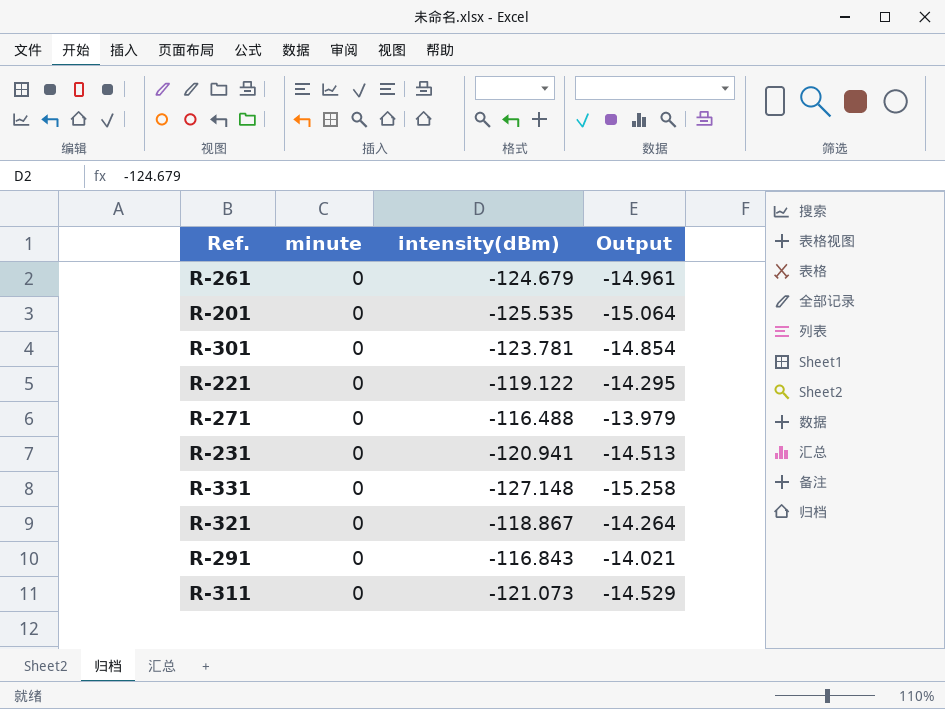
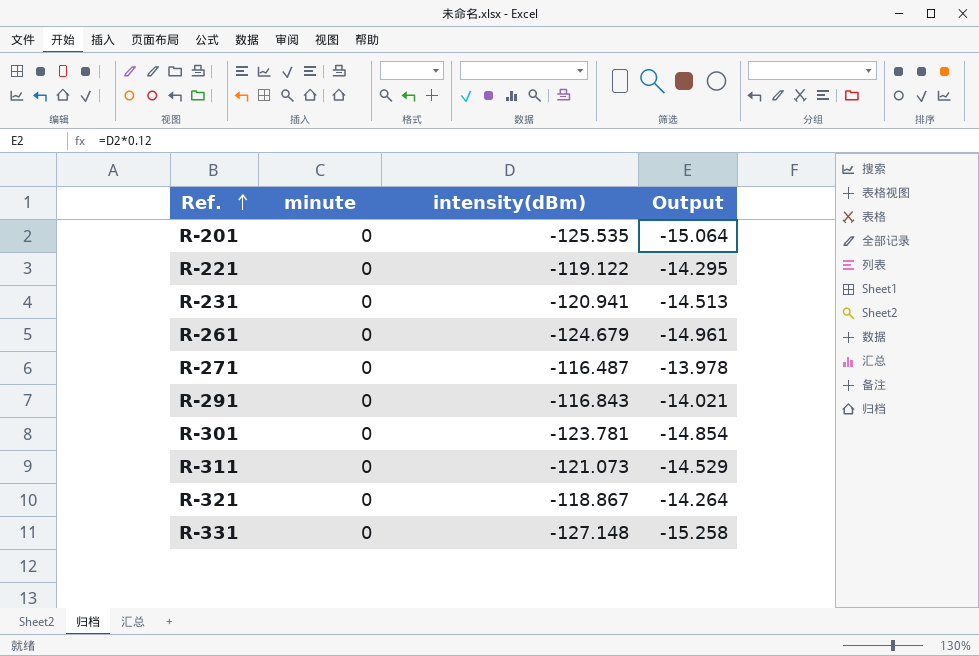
row order: none -> Ref. ascending
R-271 | intensity(dBm): -116.488 -> -116.487
R-271 | Output: -13.979 -> -13.978

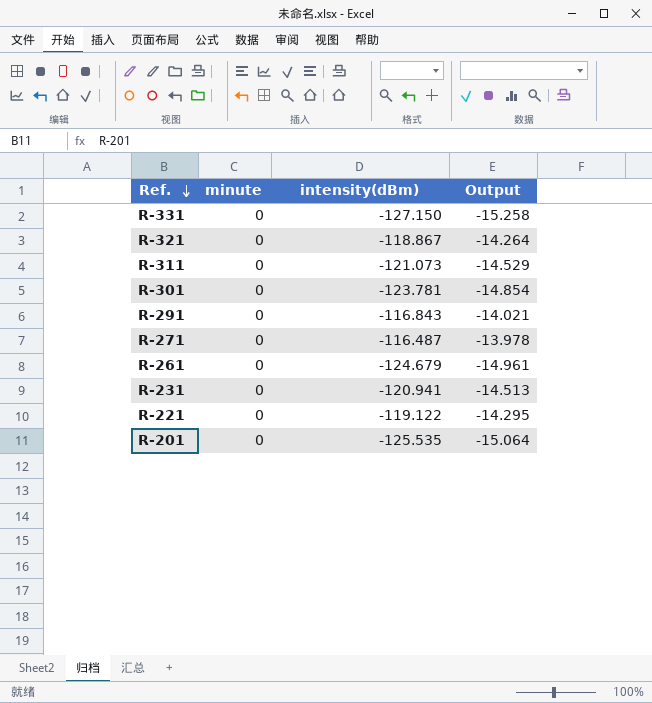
row order: Ref. ascending -> Ref. descending
R-331 | intensity(dBm): -127.148 -> -127.150

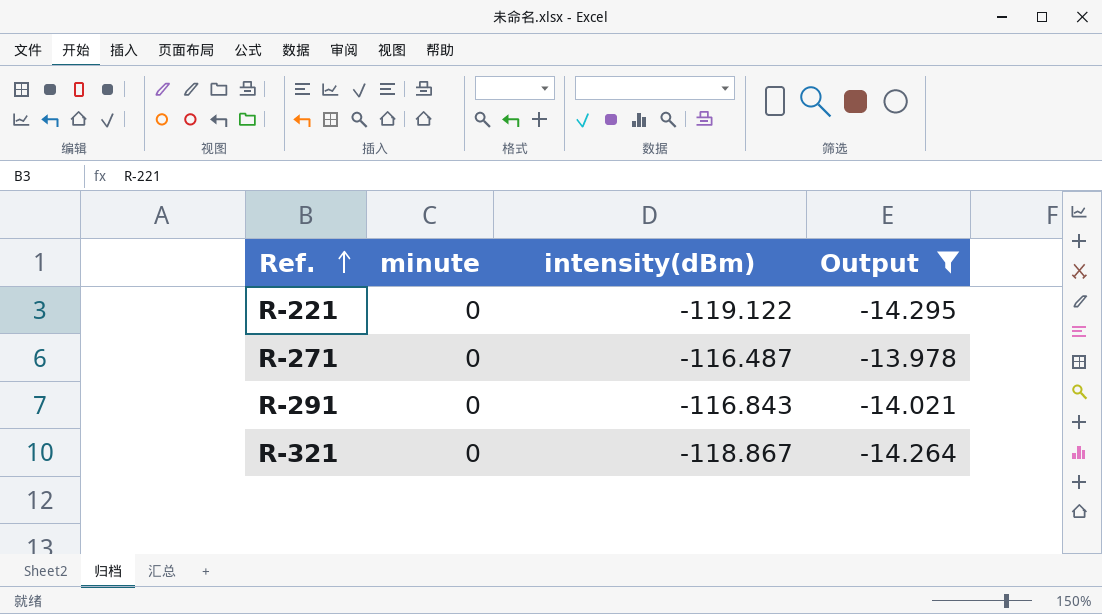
filter: none -> Output >= -14.295
row order: Ref. descending -> Ref. ascending

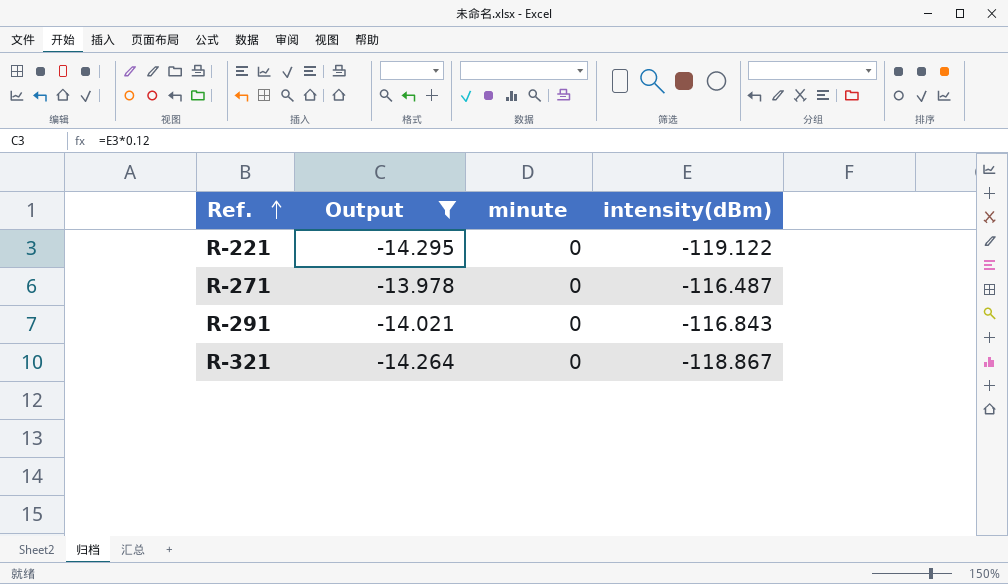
column Output | position: 4 -> 2

